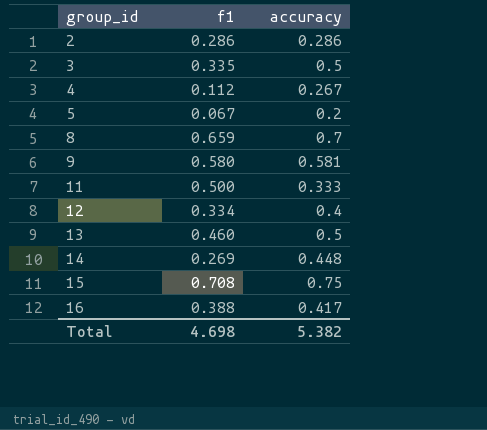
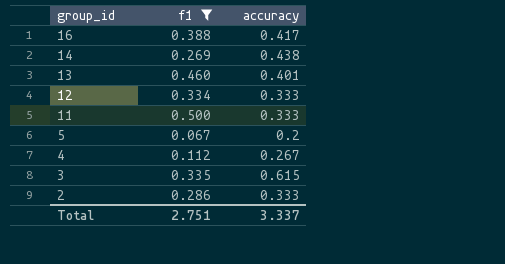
filter: none -> f1 <= 0.500
row order: group_id ascending -> group_id descending
14 | accuracy: 0.448 -> 0.438
13 | accuracy: 0.5 -> 0.401
12 | accuracy: 0.4 -> 0.333
3 | accuracy: 0.5 -> 0.615
2 | accuracy: 0.286 -> 0.333
Total | f1: 4.698 -> 2.751
Total | accuracy: 5.382 -> 3.337

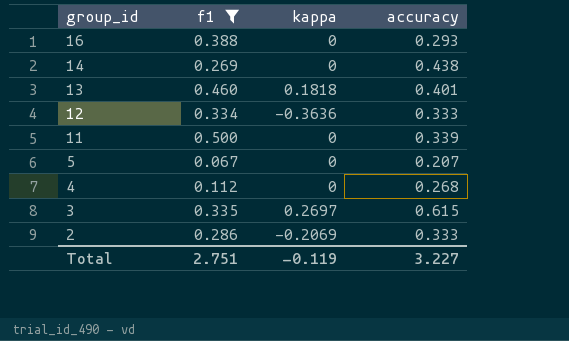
column kappa | position: none -> 3
16 | accuracy: 0.417 -> 0.293
11 | accuracy: 0.333 -> 0.339
5 | accuracy: 0.2 -> 0.207
4 | accuracy: 0.267 -> 0.268
Total | accuracy: 3.337 -> 3.227

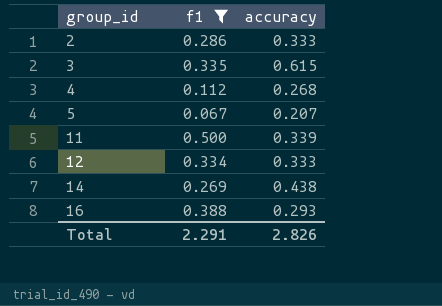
row order: group_id descending -> group_id ascending
column kappa | position: 3 -> none
row 13: 0.460 | 0.1818 | 0.401 -> none
Total | f1: 2.751 -> 2.291
Total | accuracy: 3.227 -> 2.826

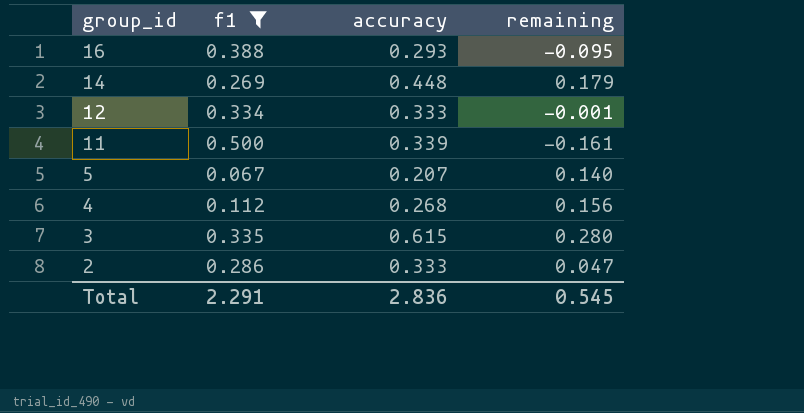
row order: group_id ascending -> group_id descending
column remaining | formula: none -> [accuracy] - [f1]
14 | accuracy: 0.438 -> 0.448
Total | accuracy: 2.826 -> 2.836

